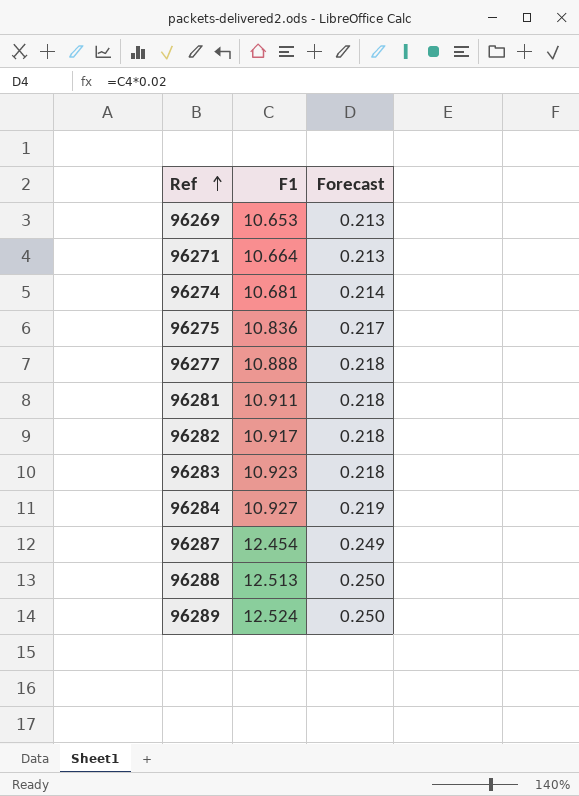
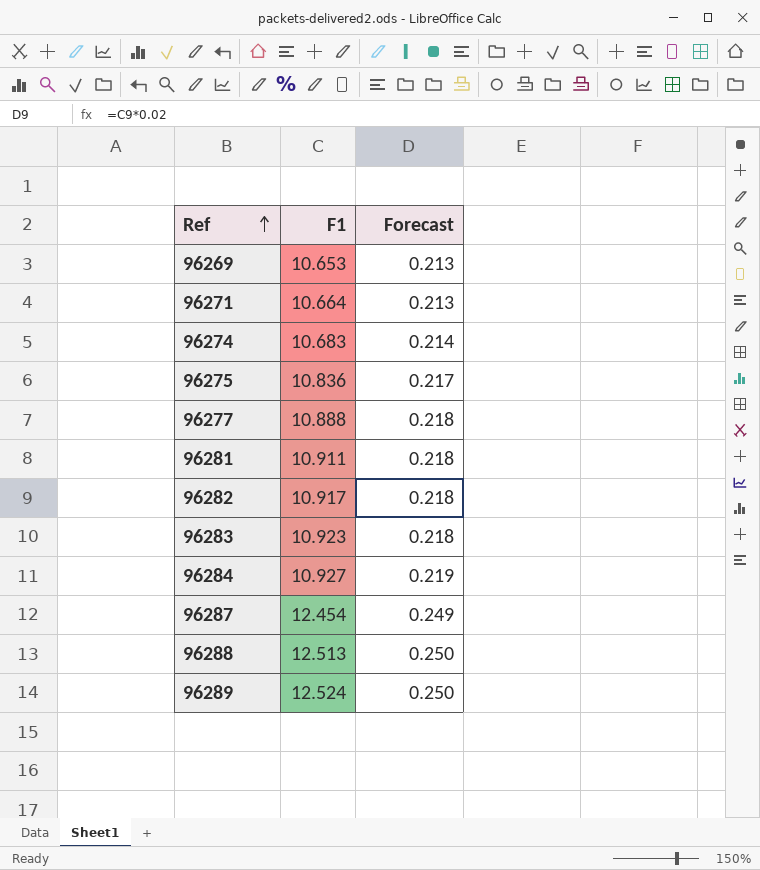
96274 | F1: 10.681 -> 10.683

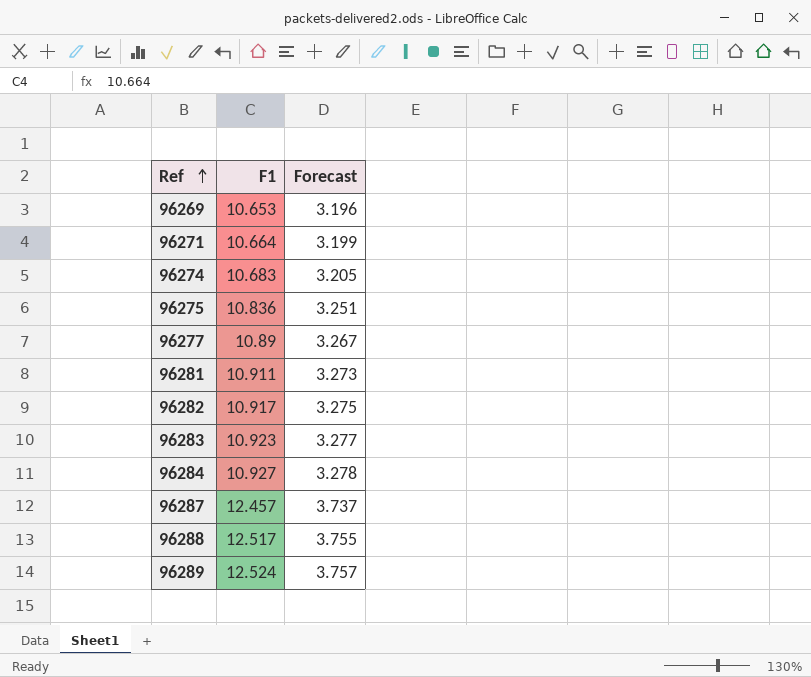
column Forecast | formula: [F1] * 0.02 -> [F1] * 0.3
96277 | F1: 10.888 -> 10.89
96287 | F1: 12.454 -> 12.457
96288 | F1: 12.513 -> 12.517

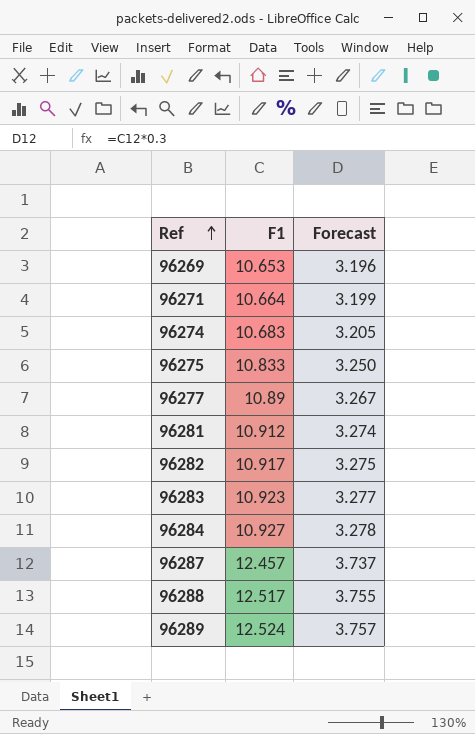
96275 | F1: 10.836 -> 10.833
96275 | Forecast: 3.251 -> 3.250
96281 | F1: 10.911 -> 10.912
96281 | Forecast: 3.273 -> 3.274

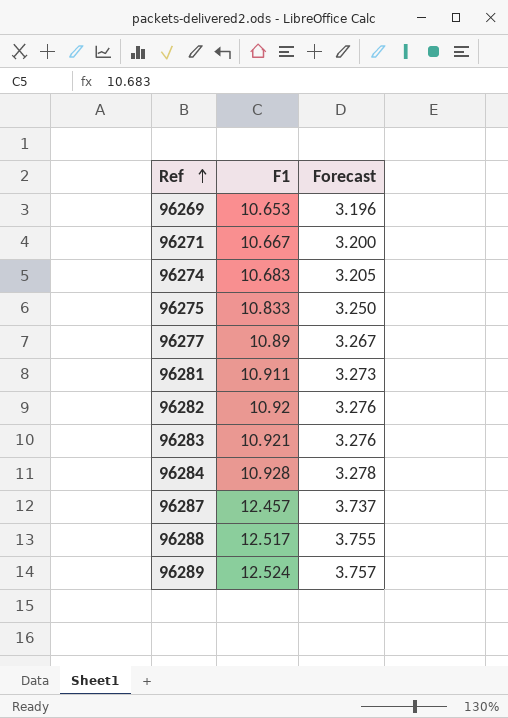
96271 | F1: 10.664 -> 10.667
96271 | Forecast: 3.199 -> 3.200
96281 | F1: 10.912 -> 10.911
96281 | Forecast: 3.274 -> 3.273
96282 | F1: 10.917 -> 10.92
96282 | Forecast: 3.275 -> 3.276
96283 | F1: 10.923 -> 10.921
96283 | Forecast: 3.277 -> 3.276
96284 | F1: 10.927 -> 10.928

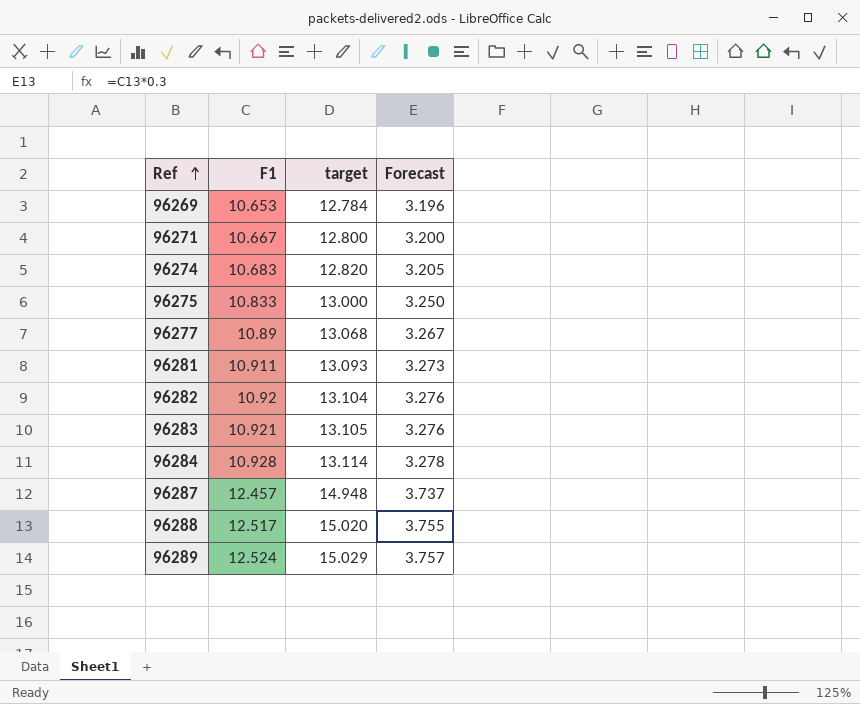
column target | formula: none -> [F1] * 1.2

